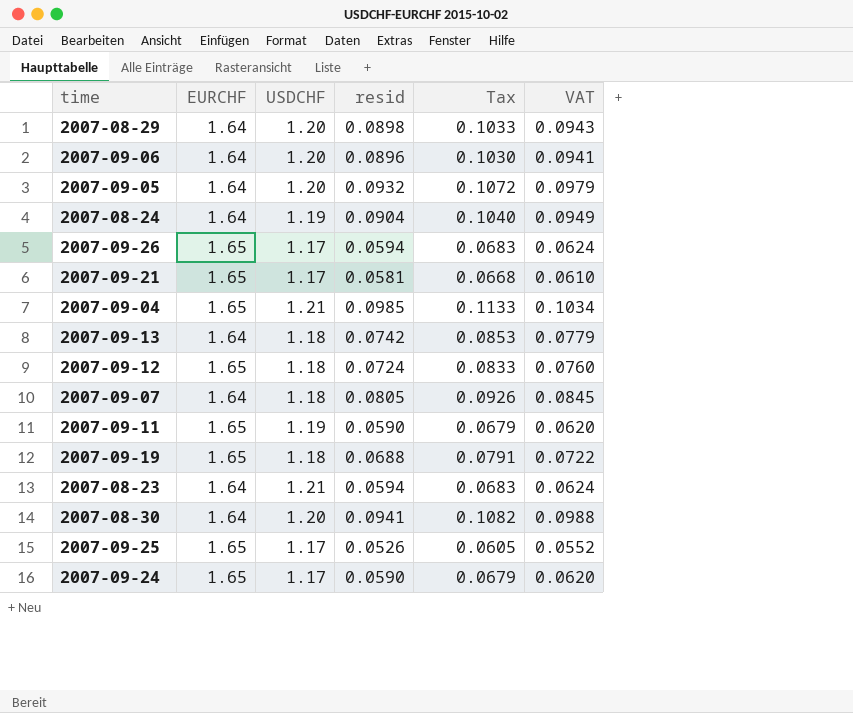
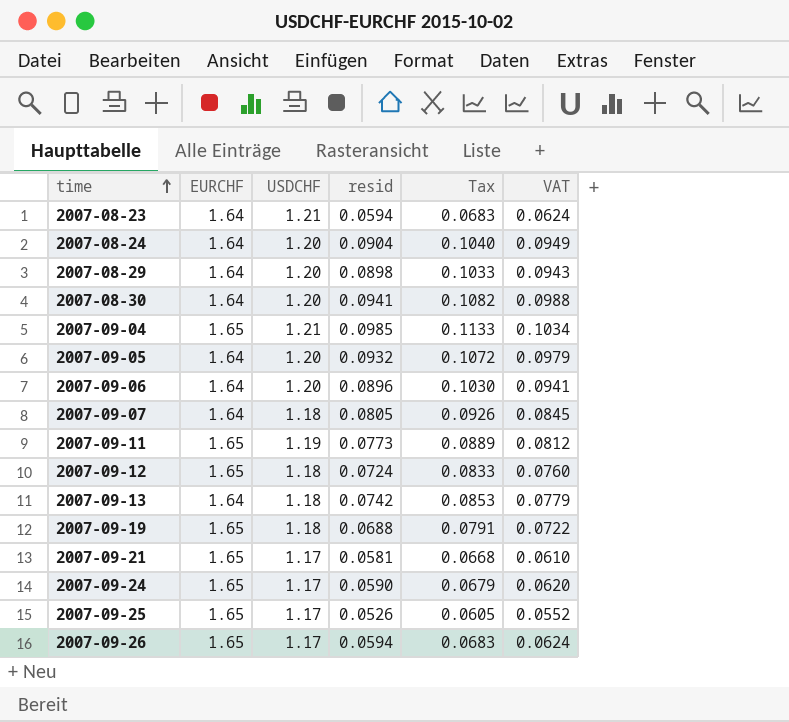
row order: none -> time ascending
2007-08-24 | USDCHF: 1.19 -> 1.20
2007-09-11 | resid: 0.0590 -> 0.0773
2007-09-11 | Tax: 0.0679 -> 0.0889
2007-09-11 | VAT: 0.0620 -> 0.0812

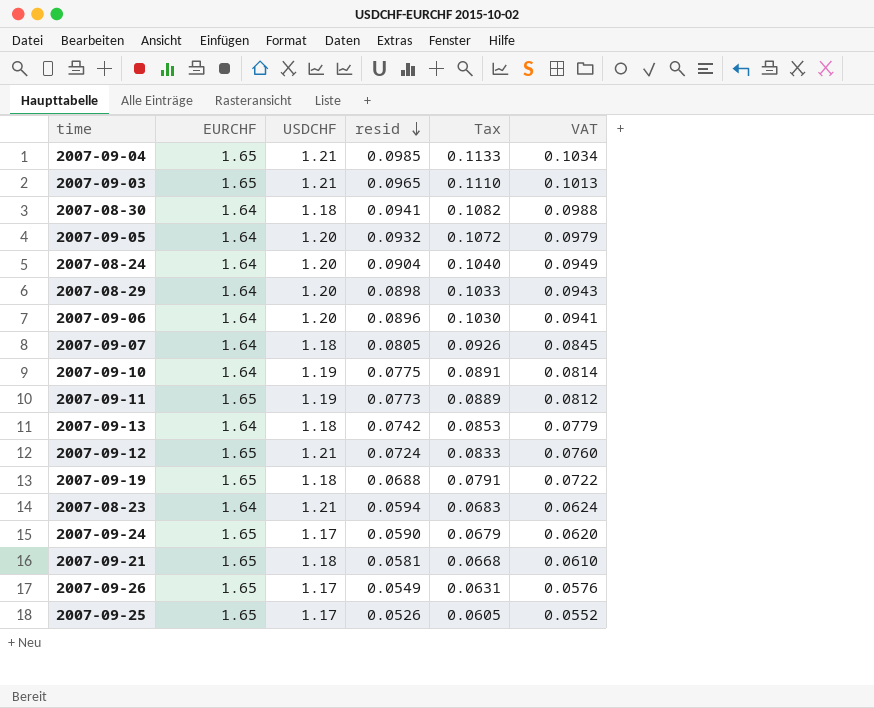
row order: time ascending -> resid descending
row 2007-09-03: none -> 1.65 | 1.21 | 0.0965 | 0.1110 | 0.1013
2007-08-30 | USDCHF: 1.20 -> 1.18
row 2007-09-10: none -> 1.64 | 1.19 | 0.0775 | 0.0891 | 0.0814
2007-09-12 | USDCHF: 1.18 -> 1.21
2007-09-21 | USDCHF: 1.17 -> 1.18
2007-09-26 | resid: 0.0594 -> 0.0549
2007-09-26 | Tax: 0.0683 -> 0.0631
2007-09-26 | VAT: 0.0624 -> 0.0576

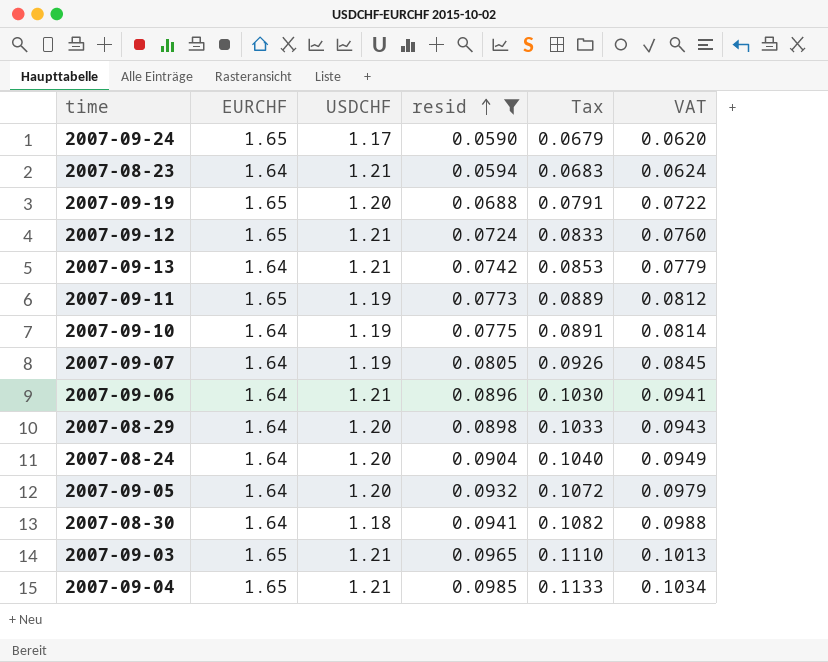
filter: none -> resid >= 0.0590
row order: resid descending -> resid ascending
2007-09-19 | USDCHF: 1.18 -> 1.20
2007-09-13 | USDCHF: 1.18 -> 1.21
2007-09-07 | USDCHF: 1.18 -> 1.19
2007-09-06 | USDCHF: 1.20 -> 1.21

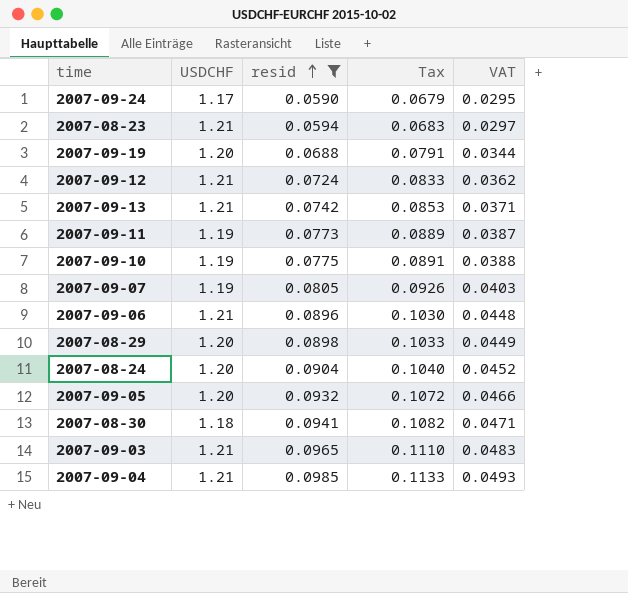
column EURCHF | position: 2 -> none
column VAT | formula: [resid] * 1.05 -> [resid] * 0.5

